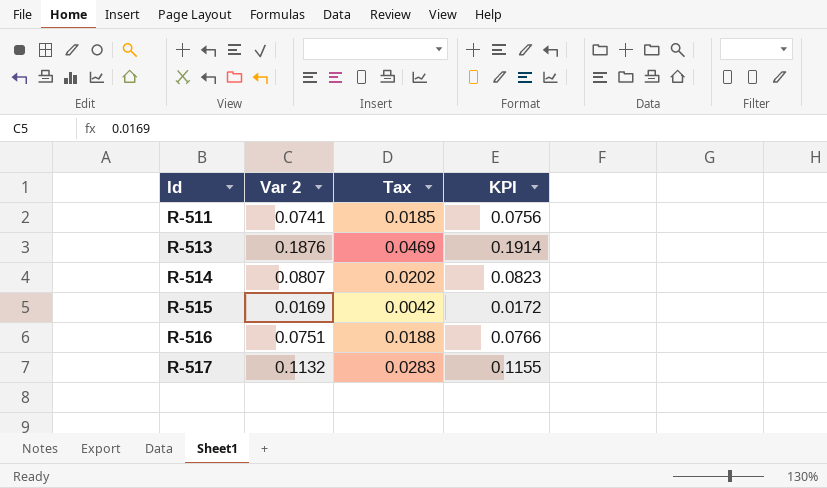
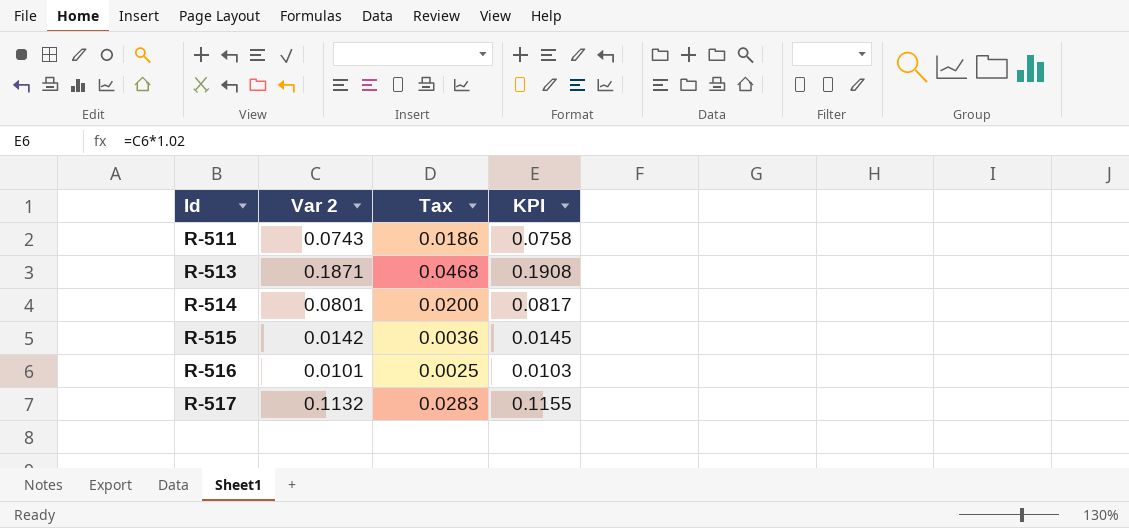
R-511 | Var 2: 0.0741 -> 0.0743
R-511 | Tax: 0.0185 -> 0.0186
R-511 | KPI: 0.0756 -> 0.0758
R-513 | Var 2: 0.1876 -> 0.1871
R-513 | Tax: 0.0469 -> 0.0468
R-513 | KPI: 0.1914 -> 0.1908
R-514 | Var 2: 0.0807 -> 0.0801
R-514 | Tax: 0.0202 -> 0.0200
R-514 | KPI: 0.0823 -> 0.0817
R-515 | Var 2: 0.0169 -> 0.0142
R-515 | Tax: 0.0042 -> 0.0036
R-515 | KPI: 0.0172 -> 0.0145
R-516 | Var 2: 0.0751 -> 0.0101
R-516 | Tax: 0.0188 -> 0.0025
R-516 | KPI: 0.0766 -> 0.0103

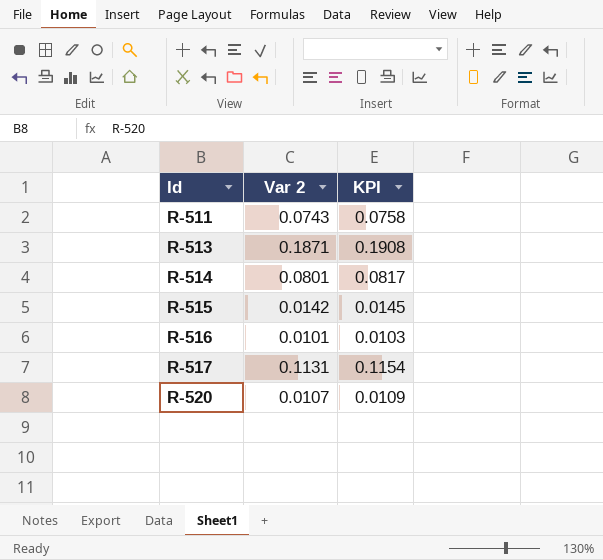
column Tax | formula: [Var 2] * 0.25 -> none
R-517 | Var 2: 0.1132 -> 0.1131
R-517 | KPI: 0.1155 -> 0.1154
row R-520: none -> 0.0107 | 0.0109

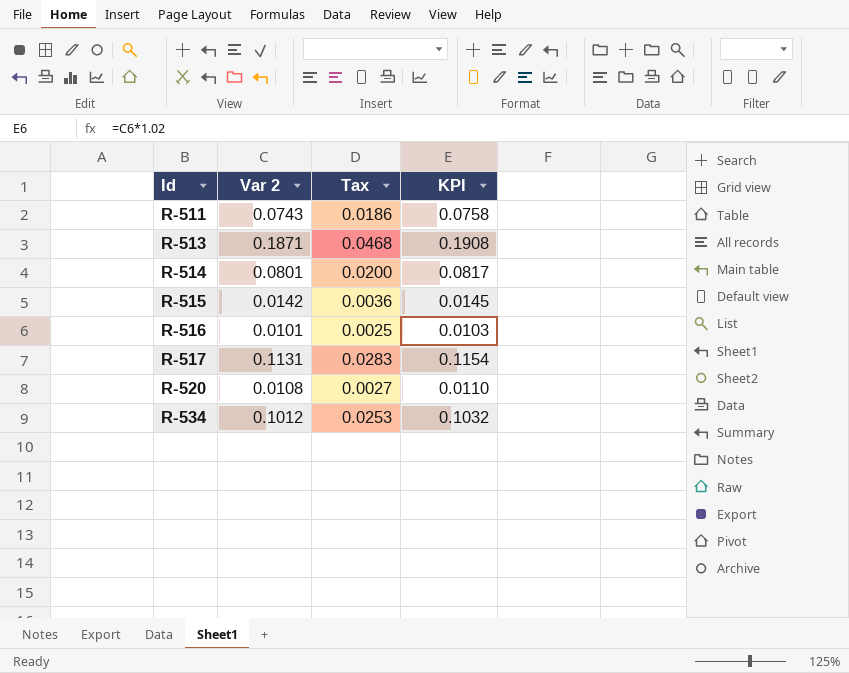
column Tax | formula: none -> [Var 2] * 0.25
R-520 | Var 2: 0.0107 -> 0.0108
R-520 | KPI: 0.0109 -> 0.0110
row R-534: none -> 0.1012 | 0.0253 | 0.1032

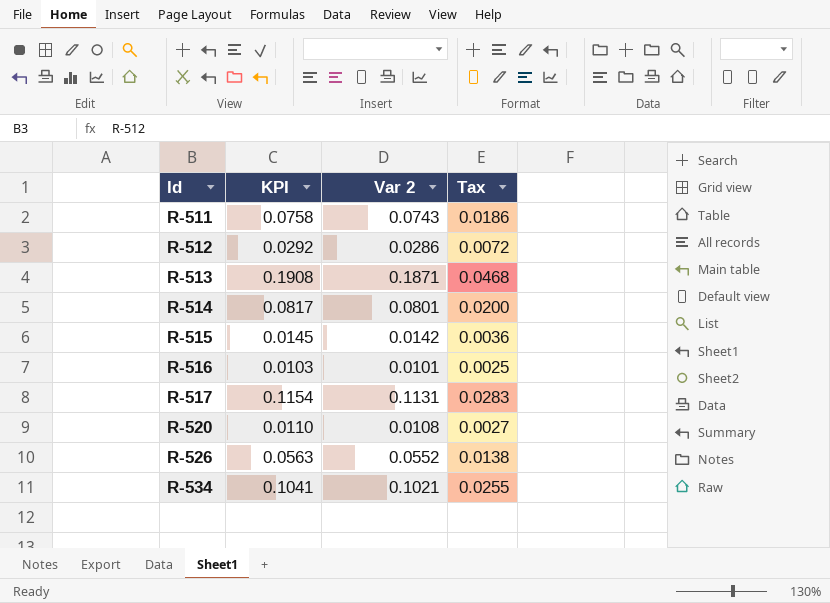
column KPI | position: 4 -> 2
row R-512: none -> 0.0292 | 0.0286 | 0.0072
row R-526: none -> 0.0563 | 0.0552 | 0.0138
R-534 | KPI: 0.1032 -> 0.1041
R-534 | Var 2: 0.1012 -> 0.1021
R-534 | Tax: 0.0253 -> 0.0255

